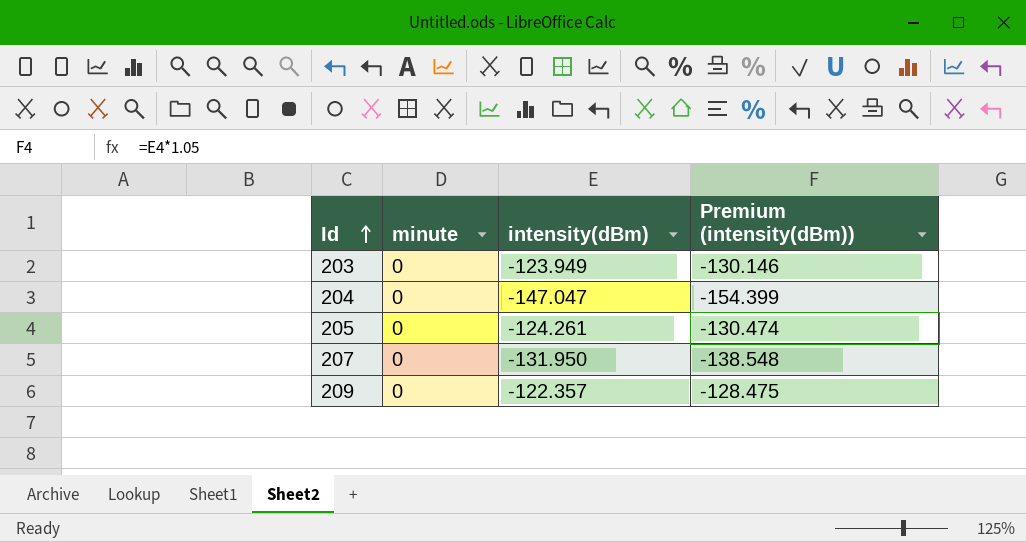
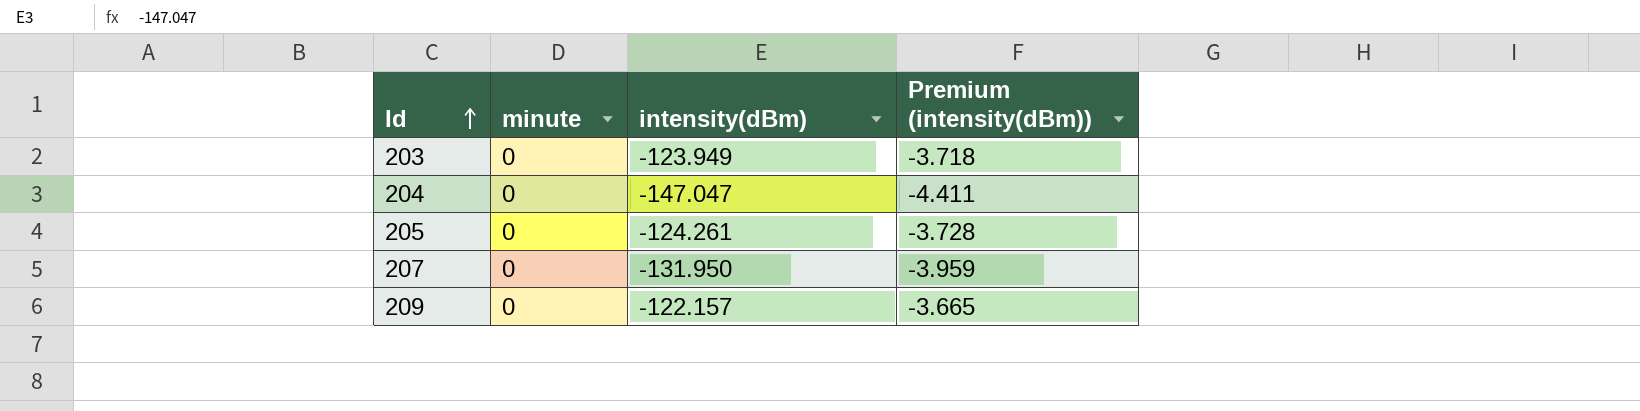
column Premium (intensity(dBm)) | formula: [intensity(dBm)] * 1.05 -> [intensity(dBm)] * 0.03
209 | intensity(dBm): -122.357 -> -122.157

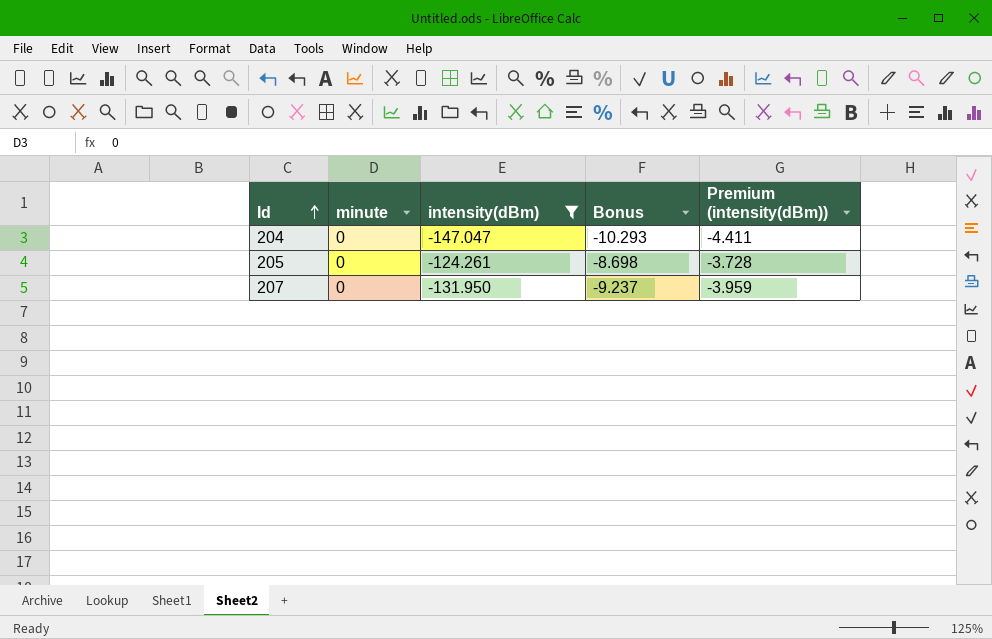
filter: none -> intensity(dBm) <= -124.261
column Bonus | formula: none -> [intensity(dBm)] * 0.07

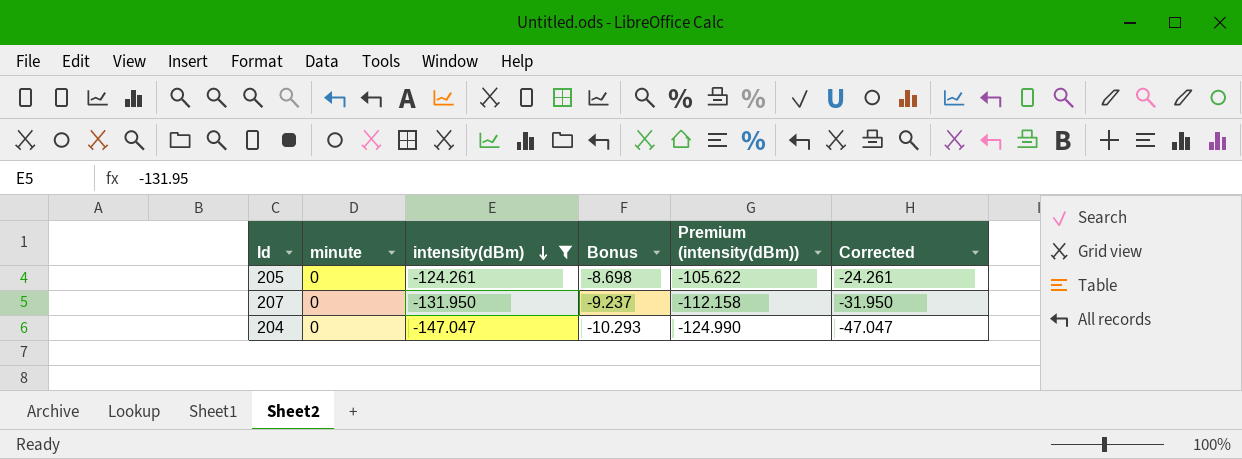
row order: Id ascending -> intensity(dBm) descending
column Premium (intensity(dBm)) | formula: [intensity(dBm)] * 0.03 -> [intensity(dBm)] * 0.85
column Corrected | formula: none -> [intensity(dBm)] + 100

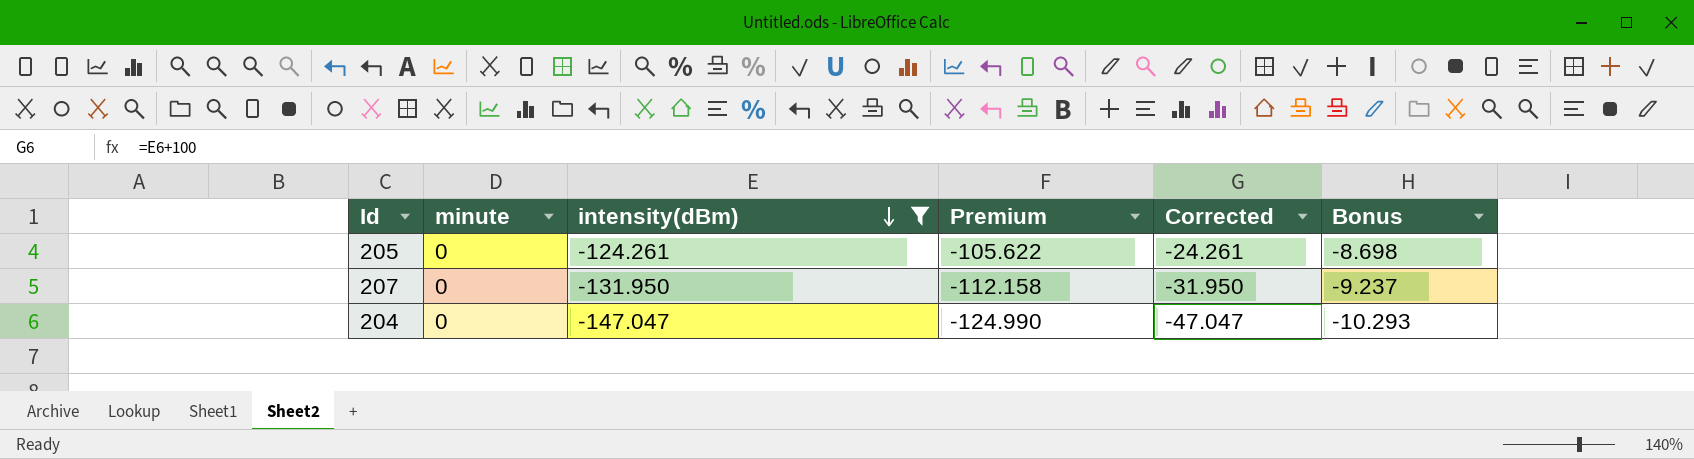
column name: Premium (intensity(dBm)) -> Premium
column Bonus | position: 4 -> 6

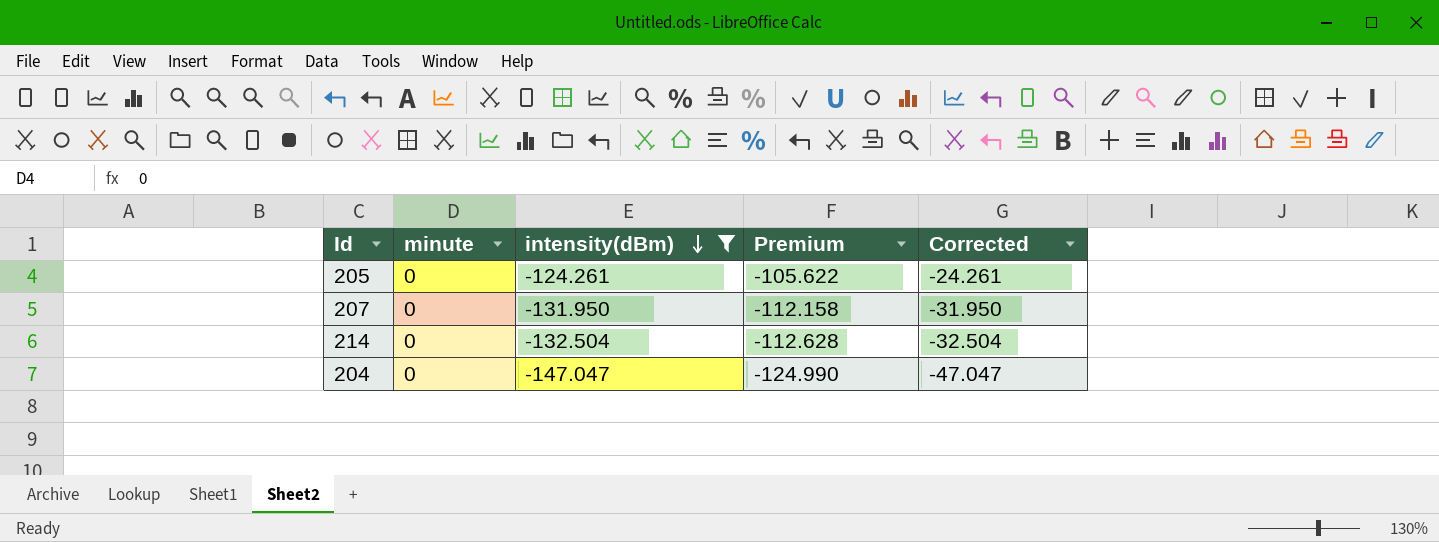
column Bonus | formula: [intensity(dBm)] * 0.07 -> none
row 214: none -> 0 | -132.504 | -112.628 | -32.504

